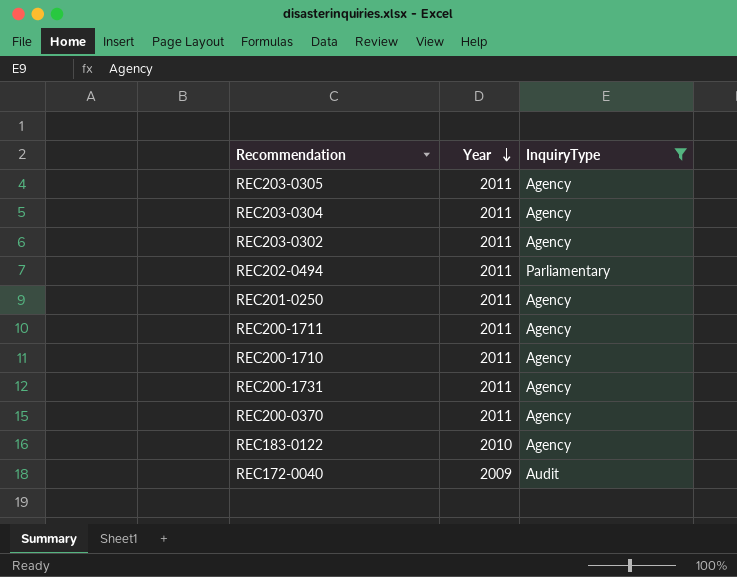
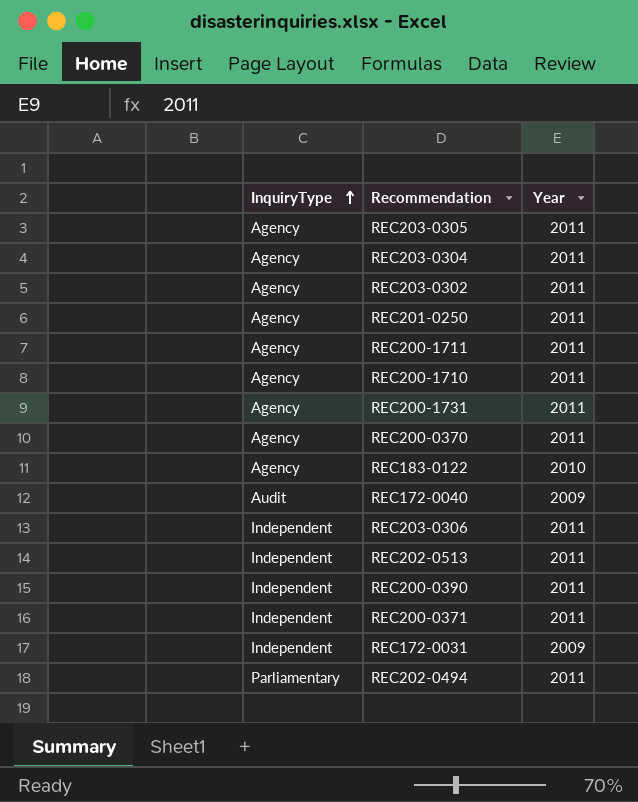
filter: InquiryType != Independent -> none
row order: Year descending -> InquiryType ascending
column InquiryType | position: 3 -> 1

